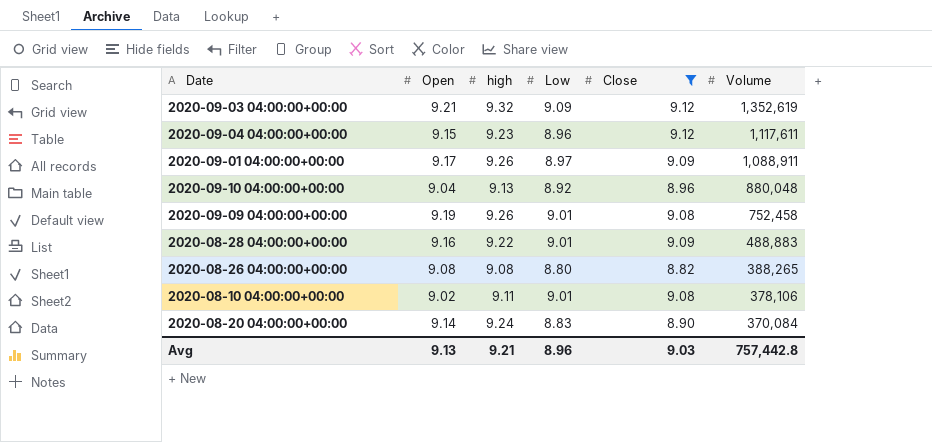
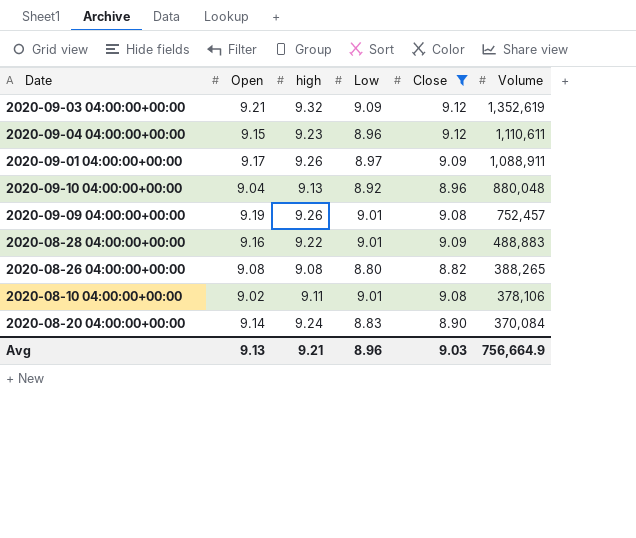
2020-09-04 04:00:00+00:00 | Volume: 1,117,611 -> 1,110,611
2020-09-09 04:00:00+00:00 | Volume: 752,458 -> 752,457
Avg | Volume: 757,442.8 -> 756,664.9

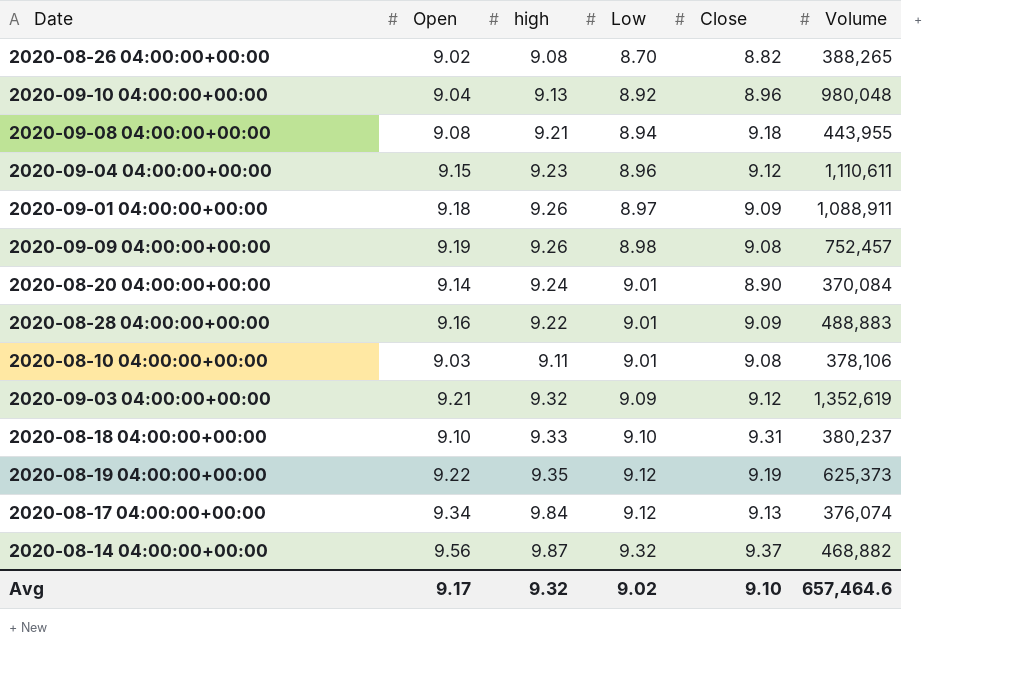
filter: Close <= 9.12 -> none
row order: Volume descending -> Low ascending
2020-08-26 04:00:00+00:00 | Open: 9.08 -> 9.02
2020-08-26 04:00:00+00:00 | Low: 8.80 -> 8.70
2020-09-10 04:00:00+00:00 | Volume: 880,048 -> 980,048
2020-09-01 04:00:00+00:00 | Open: 9.17 -> 9.18
2020-09-09 04:00:00+00:00 | Low: 9.01 -> 8.98
2020-08-20 04:00:00+00:00 | Low: 8.83 -> 9.01
2020-08-10 04:00:00+00:00 | Open: 9.02 -> 9.03
Avg | Open: 9.13 -> 9.17
Avg | high: 9.21 -> 9.32
Avg | Low: 8.96 -> 9.02
Avg | Close: 9.03 -> 9.10
Avg | Volume: 756,664.9 -> 657,464.6

